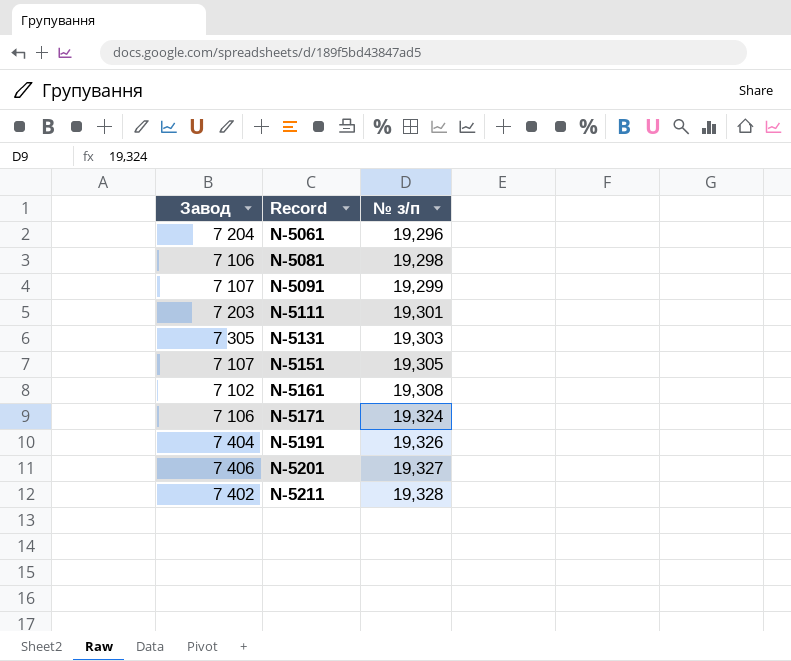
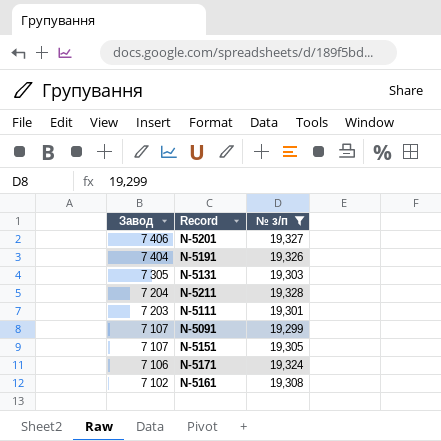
filter: none -> № з/п >= 19,299
row order: Record ascending -> Завод descending
N-5211 | Завод: 7 402 -> 7 204

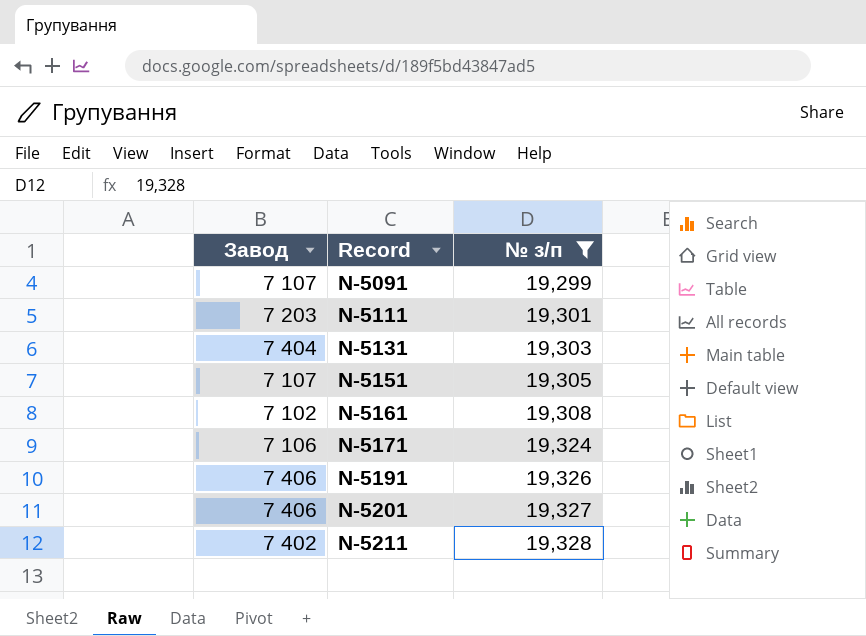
row order: Завод descending -> Record ascending
N-5131 | Завод: 7 305 -> 7 404
N-5191 | Завод: 7 404 -> 7 406
N-5211 | Завод: 7 204 -> 7 402

